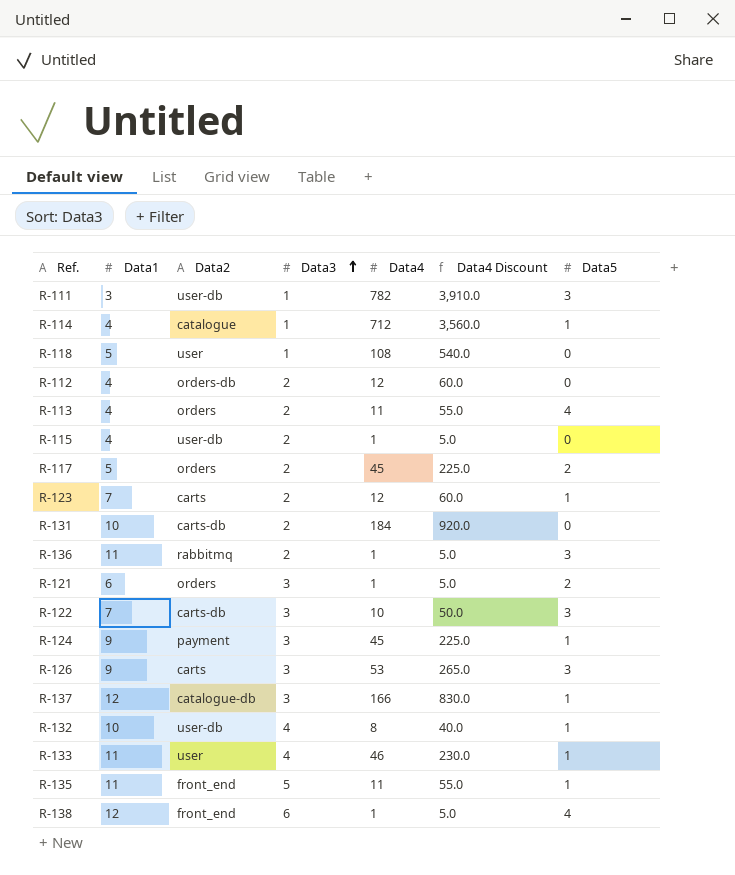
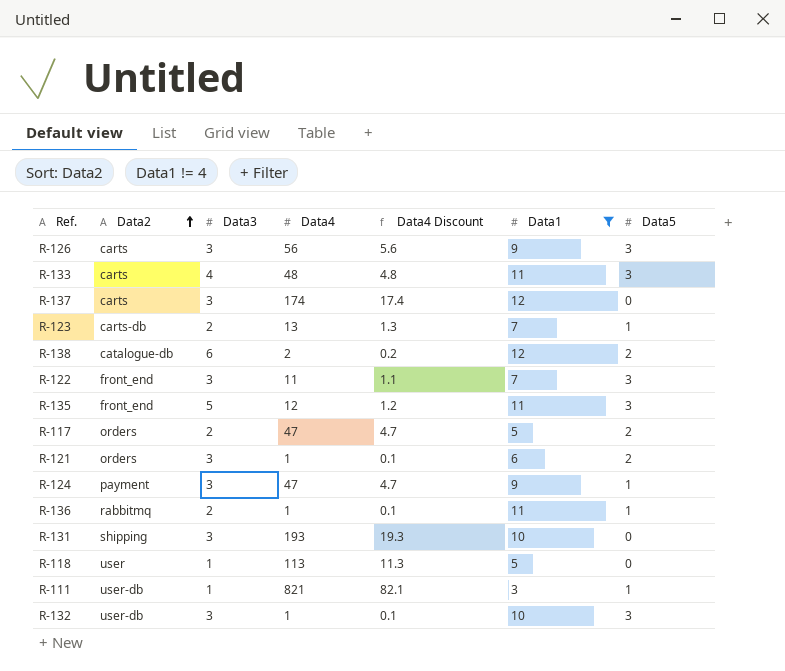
filter: none -> Data1 != 4
row order: Data3 ascending -> Data2 ascending
column Data4 Discount | formula: [Data4] * 5 -> [Data4] * 0.1
column Data1 | position: 2 -> 6
R-126 | Data4: 53 -> 56
R-133 | Data2: user -> carts
R-133 | Data4: 46 -> 48
R-133 | Data5: 1 -> 3
R-137 | Data2: catalogue-db -> carts
R-137 | Data4: 166 -> 174
R-137 | Data5: 1 -> 0
R-123 | Data2: carts -> carts-db
R-123 | Data4: 12 -> 13
R-138 | Data2: front_end -> catalogue-db
R-138 | Data4: 1 -> 2
R-138 | Data5: 4 -> 2
R-122 | Data2: carts-db -> front_end
R-122 | Data4: 10 -> 11
R-135 | Data4: 11 -> 12
R-135 | Data5: 1 -> 3
R-117 | Data4: 45 -> 47
R-124 | Data4: 45 -> 47
R-136 | Data5: 3 -> 1
R-131 | Data2: carts-db -> shipping
R-131 | Data3: 2 -> 3
R-131 | Data4: 184 -> 193
R-118 | Data4: 108 -> 113
R-111 | Data4: 782 -> 821
R-111 | Data5: 3 -> 1
R-132 | Data3: 4 -> 3
R-132 | Data4: 8 -> 1
R-132 | Data5: 1 -> 3

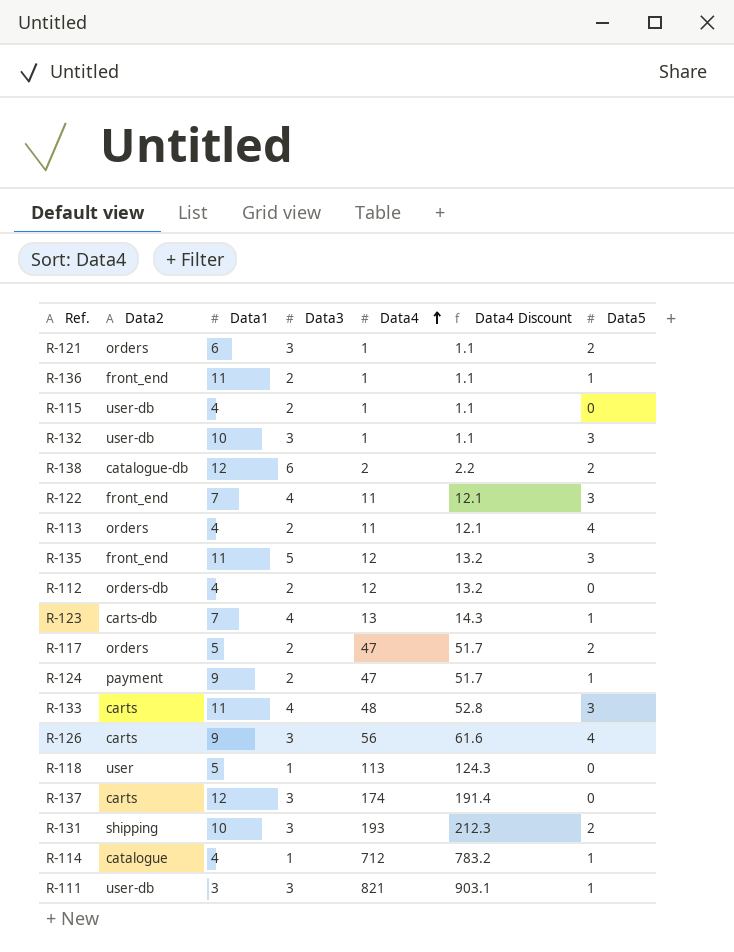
filter: Data1 != 4 -> none
row order: Data2 ascending -> Data4 ascending
column Data1 | position: 6 -> 3
column Data4 Discount | formula: [Data4] * 0.1 -> [Data4] * 1.1
R-136 | Data2: rabbitmq -> front_end
R-122 | Data3: 3 -> 4
R-123 | Data3: 2 -> 4
R-124 | Data3: 3 -> 2
R-126 | Data5: 3 -> 4
R-131 | Data5: 0 -> 2
R-111 | Data3: 1 -> 3

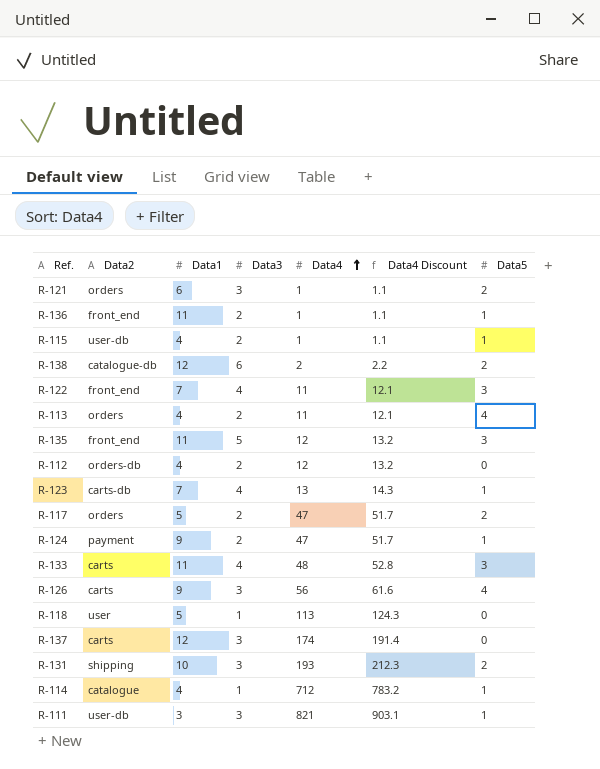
row R-132: user-db | 10 | 3 | 1 | 1.1 | 3 -> none
R-115 | Data5: 0 -> 1

